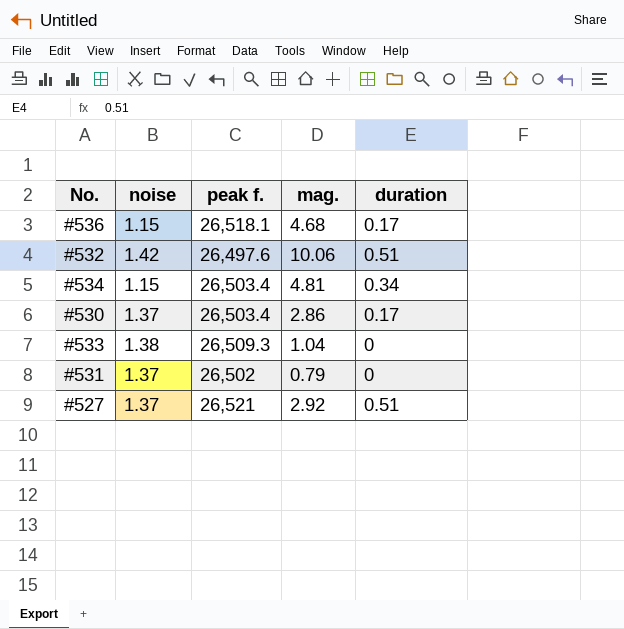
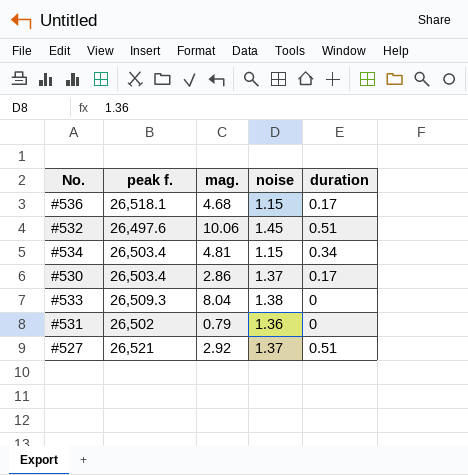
column noise | position: 2 -> 4
#532 | noise: 1.42 -> 1.45
#533 | mag.: 1.04 -> 8.04
#531 | noise: 1.37 -> 1.36

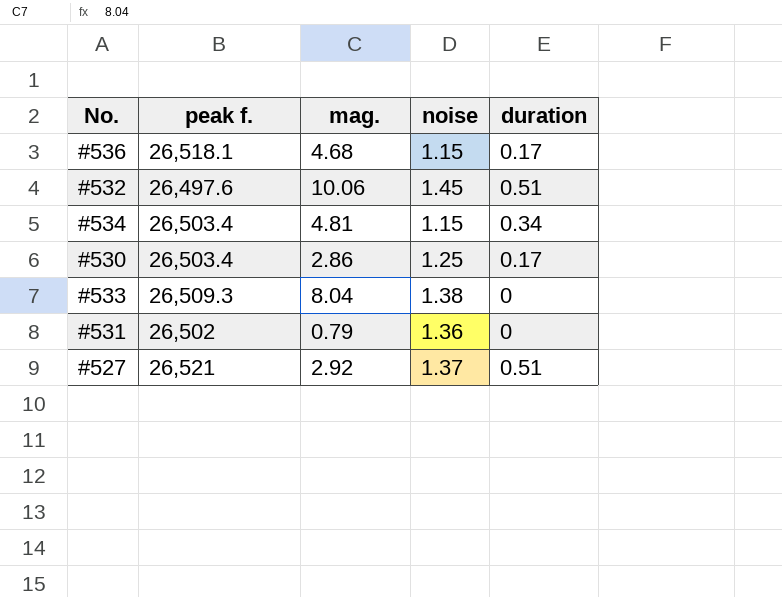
#530 | noise: 1.37 -> 1.25

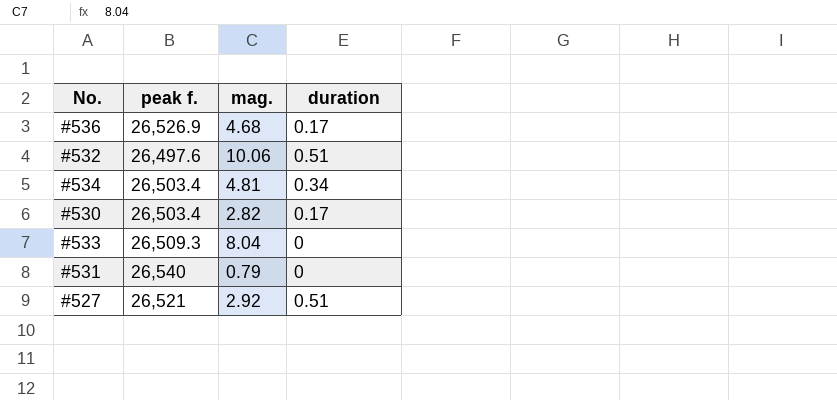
column noise | position: 4 -> none
#536 | peak f.: 26,518.1 -> 26,526.9
#530 | mag.: 2.86 -> 2.82
#531 | peak f.: 26,502 -> 26,540

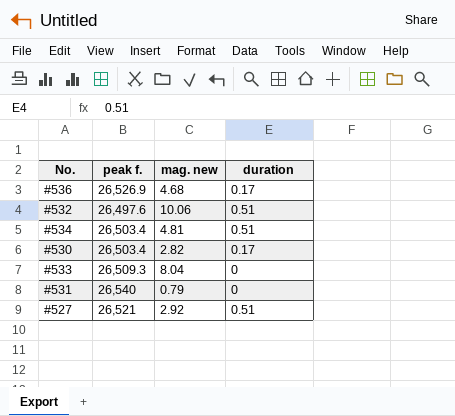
column name: mag. -> mag. new
#534 | duration: 0.34 -> 0.51

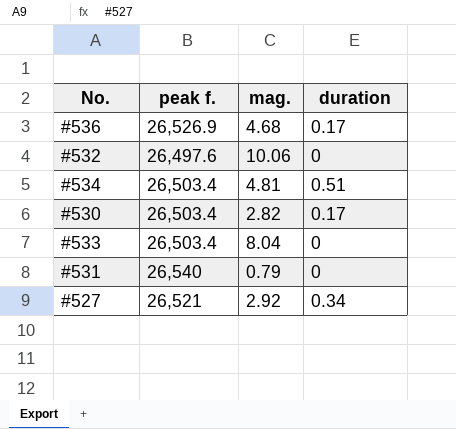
column name: mag. new -> mag.
#532 | duration: 0.51 -> 0
#533 | peak f.: 26,509.3 -> 26,503.4
#527 | duration: 0.51 -> 0.34

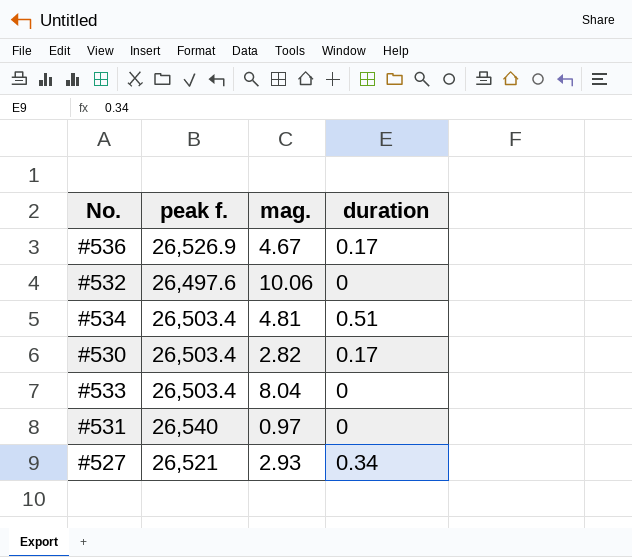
#536 | mag.: 4.68 -> 4.67
#531 | mag.: 0.79 -> 0.97
#527 | mag.: 2.92 -> 2.93

